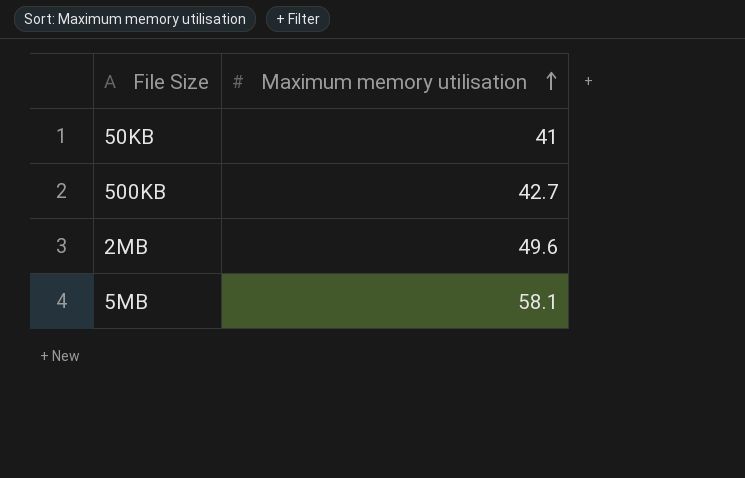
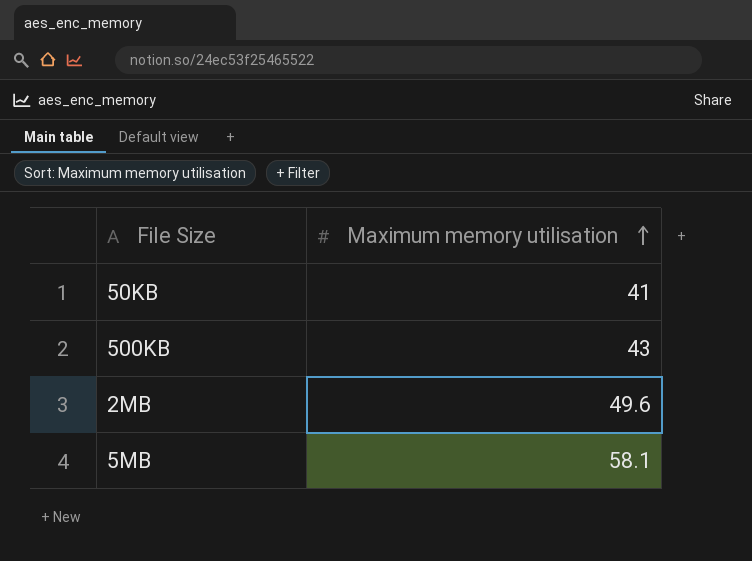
500KB | Maximum memory utilisation: 42.7 -> 43

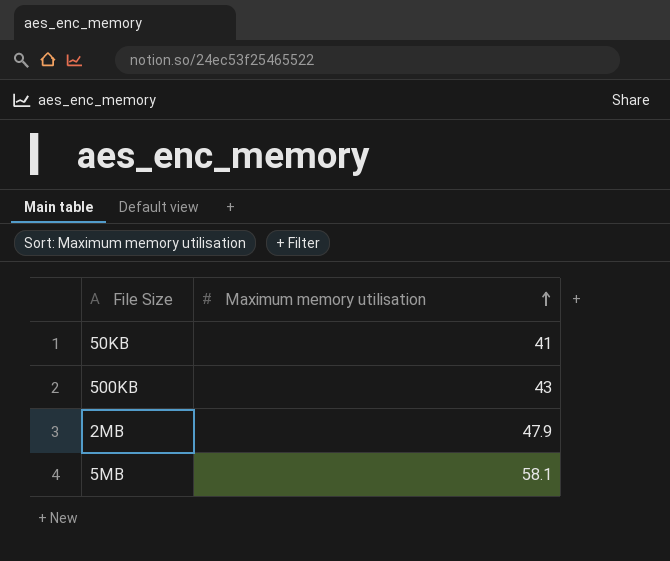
2MB | Maximum memory utilisation: 49.6 -> 47.9

